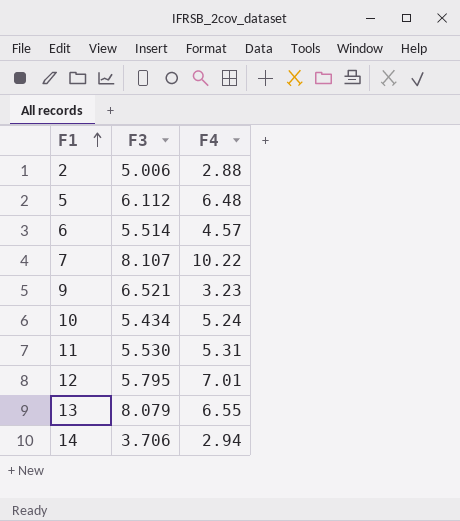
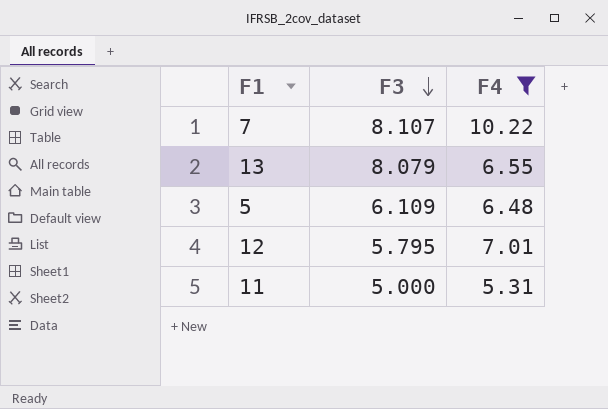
filter: none -> F4 >= 5.31
row order: F1 ascending -> F3 descending
5 | F3: 6.112 -> 6.109
11 | F3: 5.530 -> 5.000

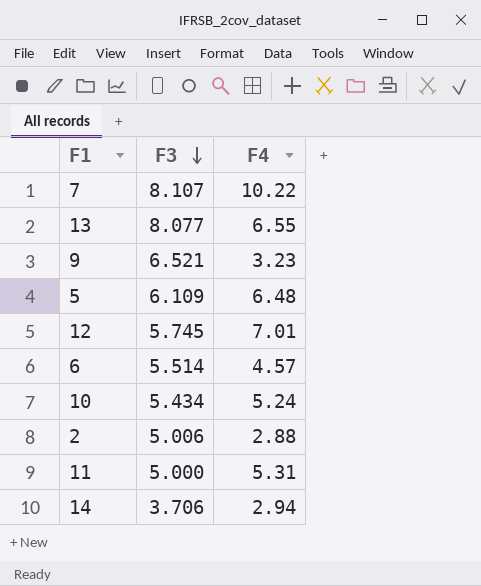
filter: F4 >= 5.31 -> none
13 | F3: 8.079 -> 8.077
12 | F3: 5.795 -> 5.745

